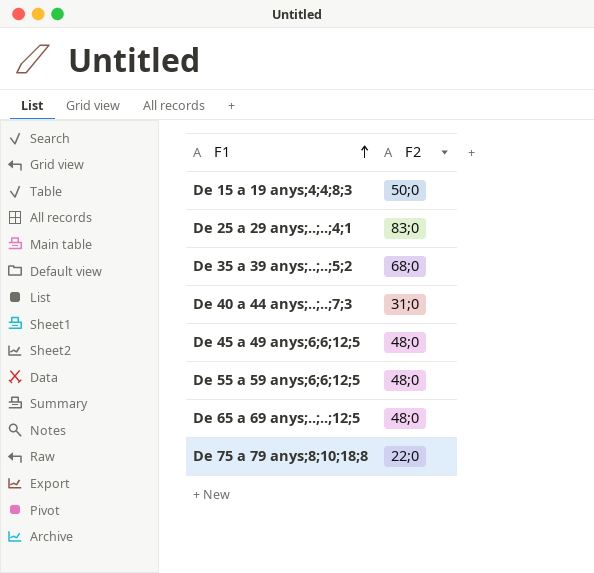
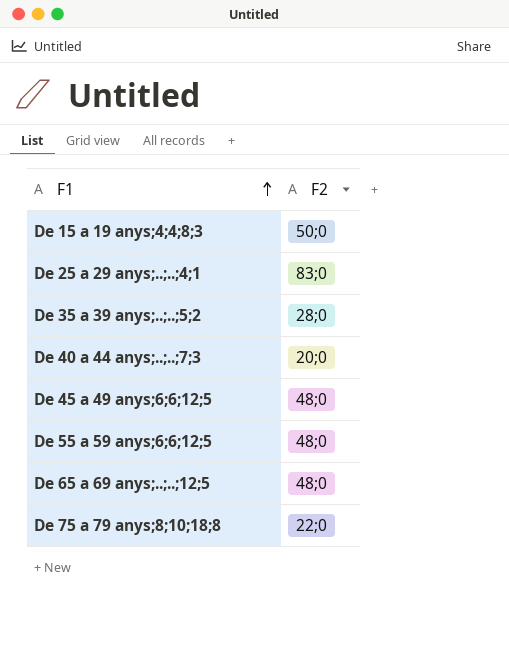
De 35 a 39 anys;..;..;5;2 | F2: 68;0 -> 28;0
De 40 a 44 anys;..;..;7;3 | F2: 31;0 -> 20;0

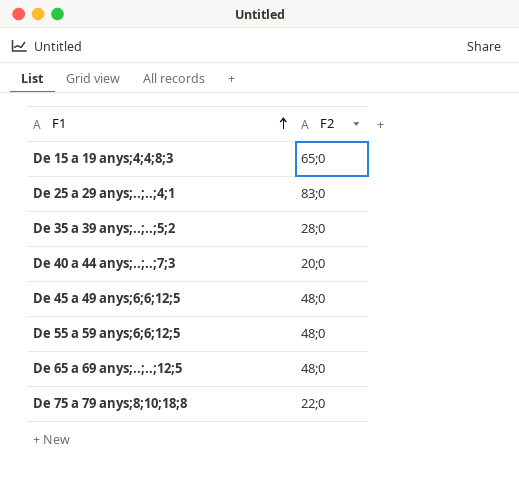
De 15 a 19 anys;4;4;8;3 | F2: 50;0 -> 65;0

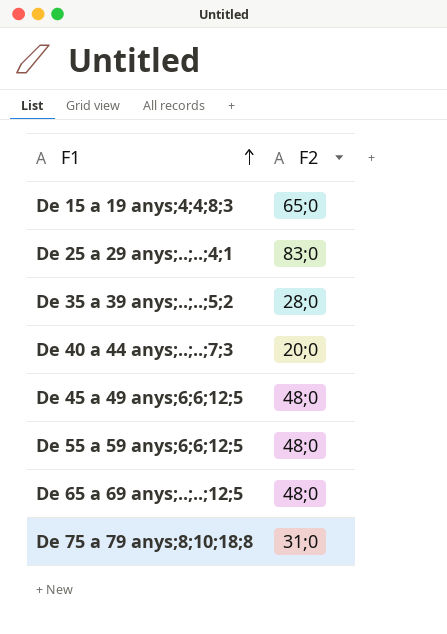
De 75 a 79 anys;8;10;18;8 | F2: 22;0 -> 31;0

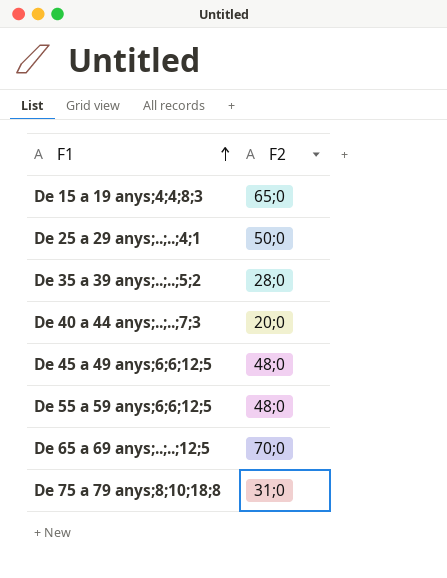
De 25 a 29 anys;..;..;4;1 | F2: 83;0 -> 50;0
De 65 a 69 anys;..;..;12;5 | F2: 48;0 -> 70;0

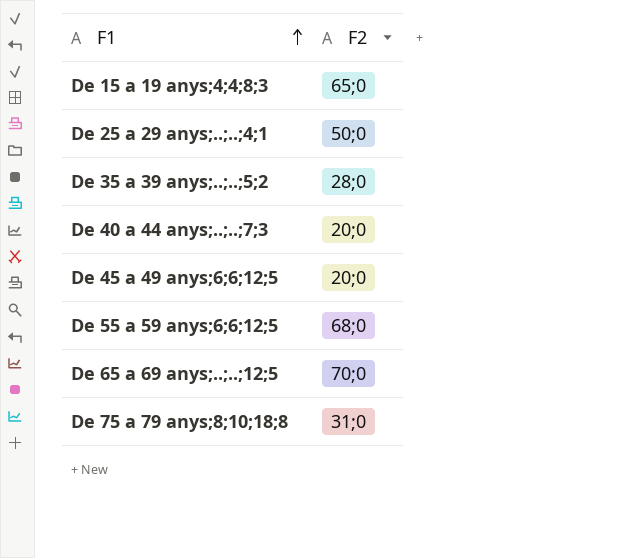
De 45 a 49 anys;6;6;12;5 | F2: 48;0 -> 20;0
De 55 a 59 anys;6;6;12;5 | F2: 48;0 -> 68;0

